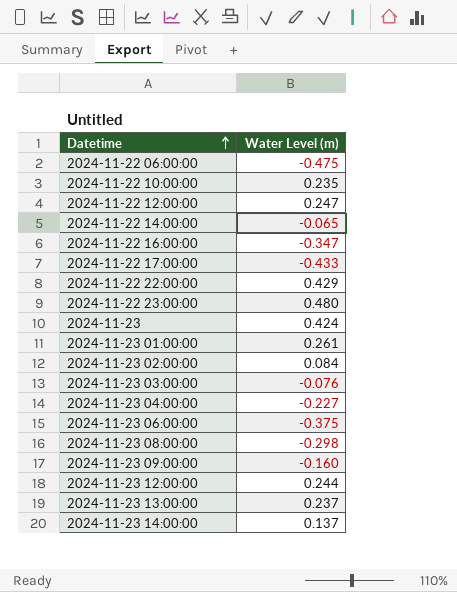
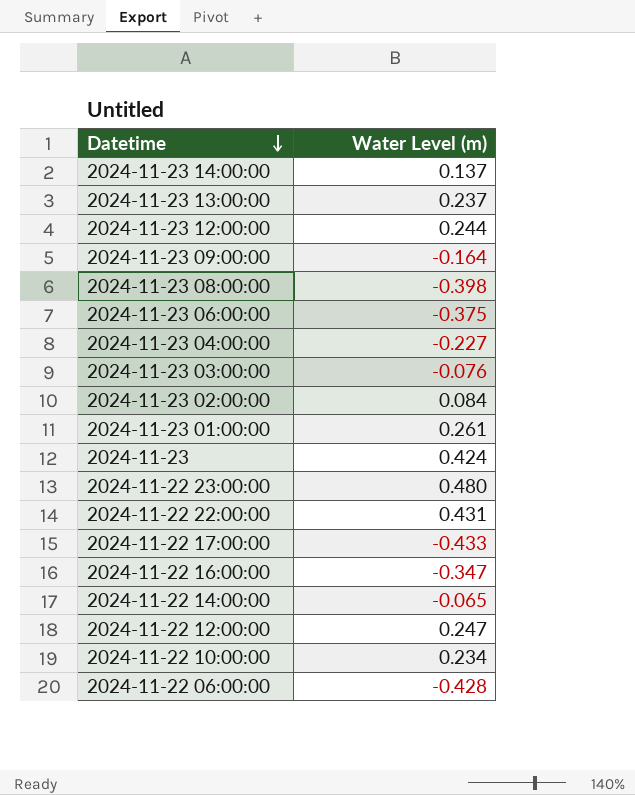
row order: Datetime ascending -> Datetime descending
2024-11-23 09:00:00 | Water Level (m): -0.160 -> -0.164
2024-11-23 08:00:00 | Water Level (m): -0.298 -> -0.398
2024-11-22 22:00:00 | Water Level (m): 0.429 -> 0.431
2024-11-22 10:00:00 | Water Level (m): 0.235 -> 0.234
2024-11-22 06:00:00 | Water Level (m): -0.475 -> -0.428

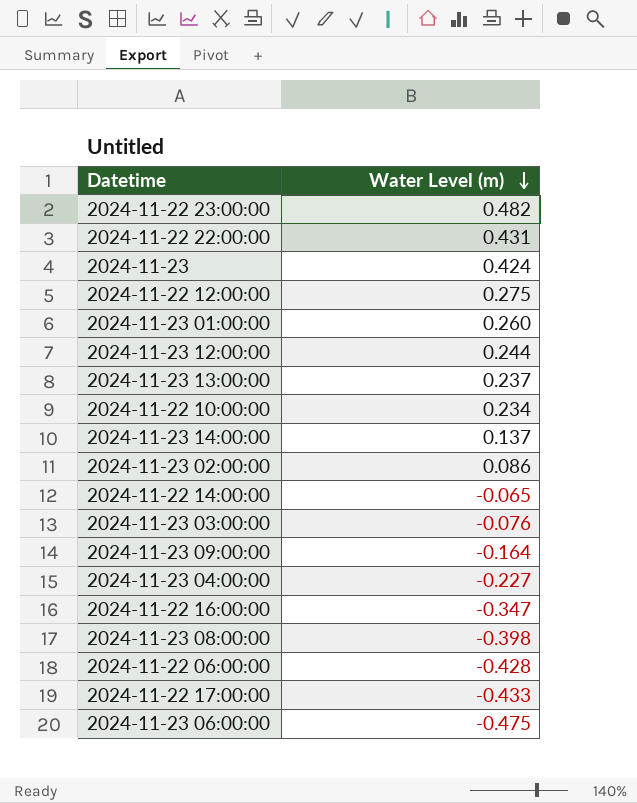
row order: Datetime descending -> Water Level (m) descending
2024-11-22 23:00:00 | Water Level (m): 0.480 -> 0.482
2024-11-22 12:00:00 | Water Level (m): 0.247 -> 0.275
2024-11-23 01:00:00 | Water Level (m): 0.261 -> 0.260
2024-11-23 02:00:00 | Water Level (m): 0.084 -> 0.086
2024-11-23 06:00:00 | Water Level (m): -0.375 -> -0.475

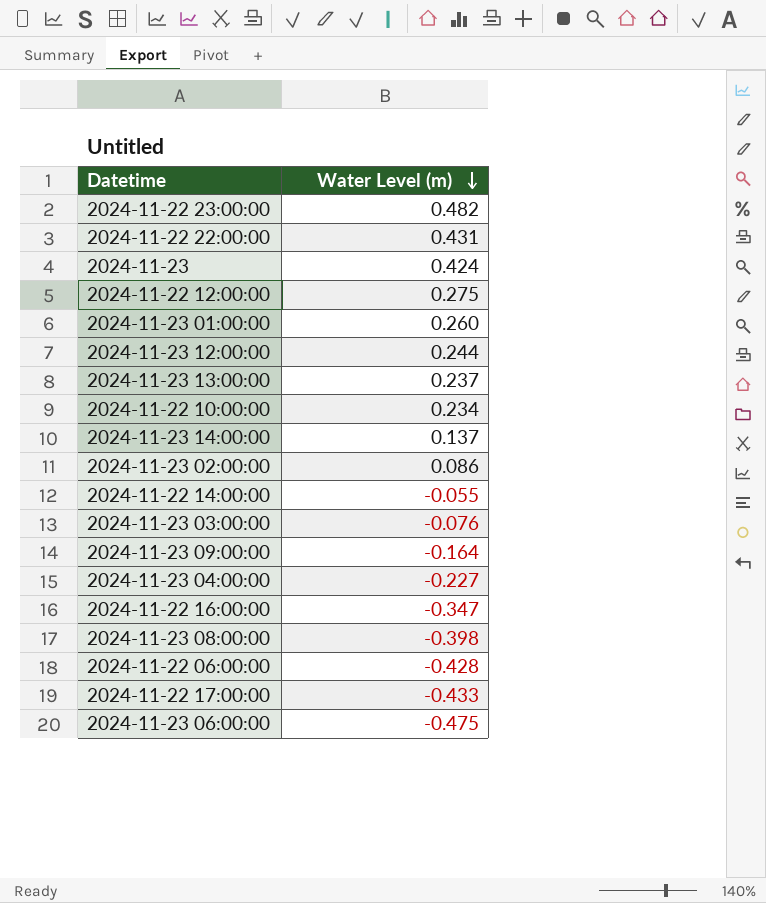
2024-11-22 14:00:00 | Water Level (m): -0.065 -> -0.055

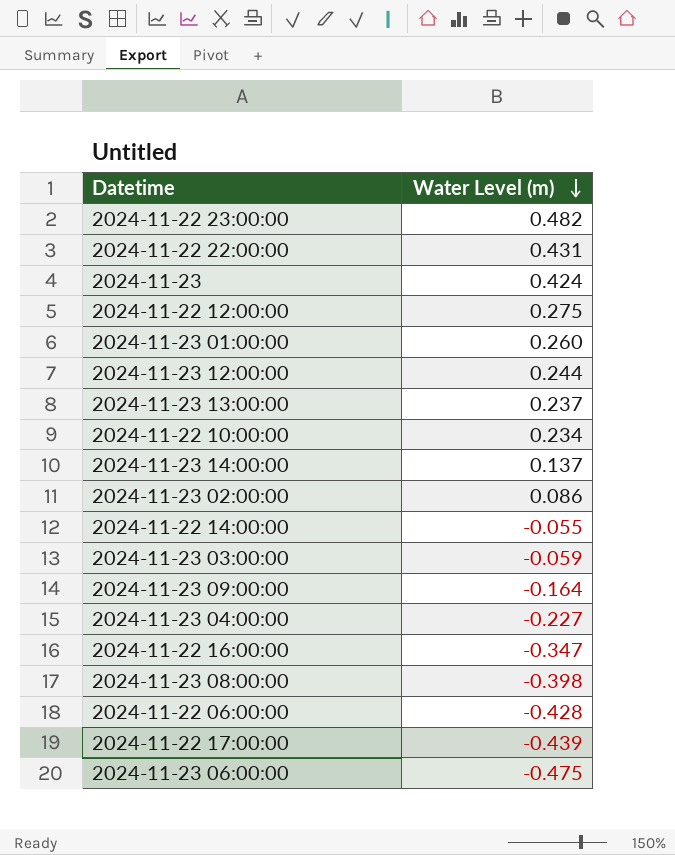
2024-11-23 03:00:00 | Water Level (m): -0.076 -> -0.059
2024-11-22 17:00:00 | Water Level (m): -0.433 -> -0.439

